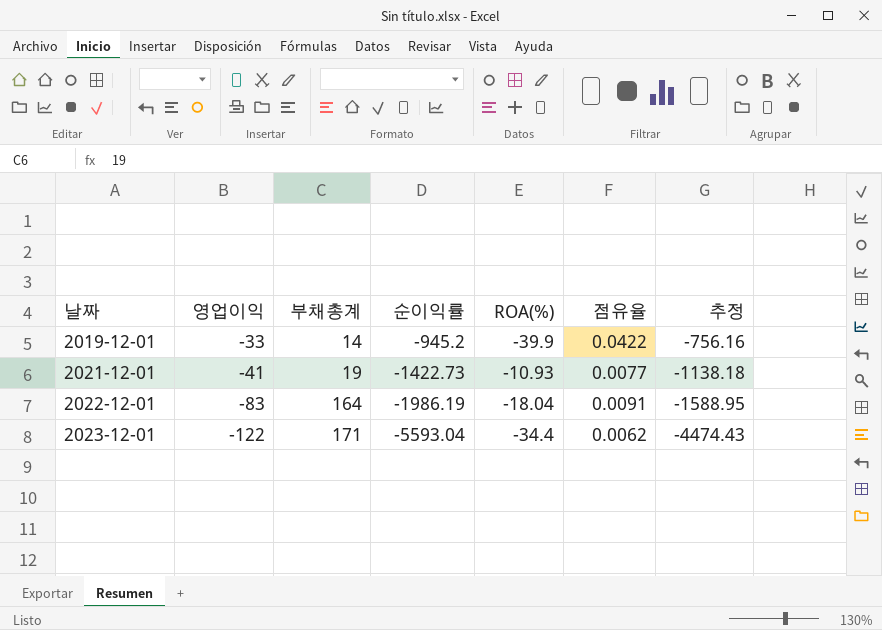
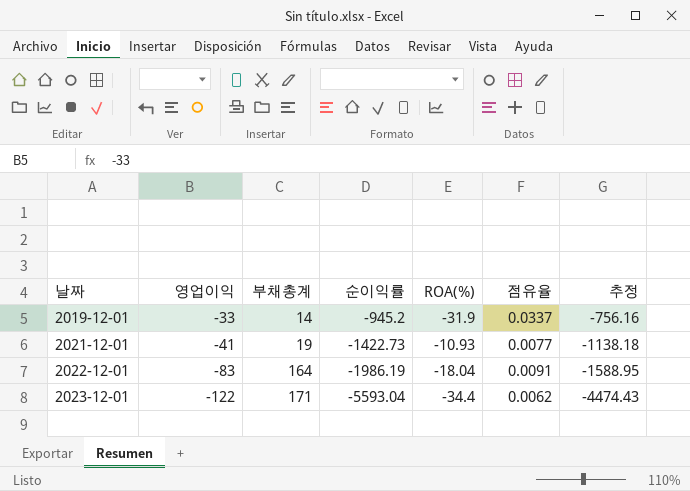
2019-12-01 | ROA(%): -39.9 -> -31.9
2019-12-01 | 점유율: 0.0422 -> 0.0337

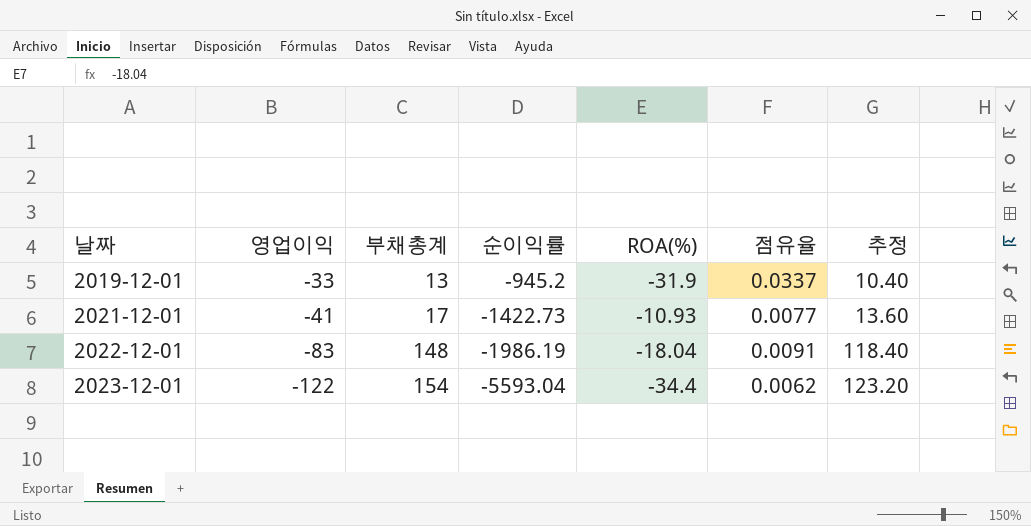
column 추정 | formula: [순이익률] * 0.8 -> [부채총계] * 0.8
2019-12-01 | 부채총계: 14 -> 13
2021-12-01 | 부채총계: 19 -> 17
2022-12-01 | 부채총계: 164 -> 148
2023-12-01 | 부채총계: 171 -> 154

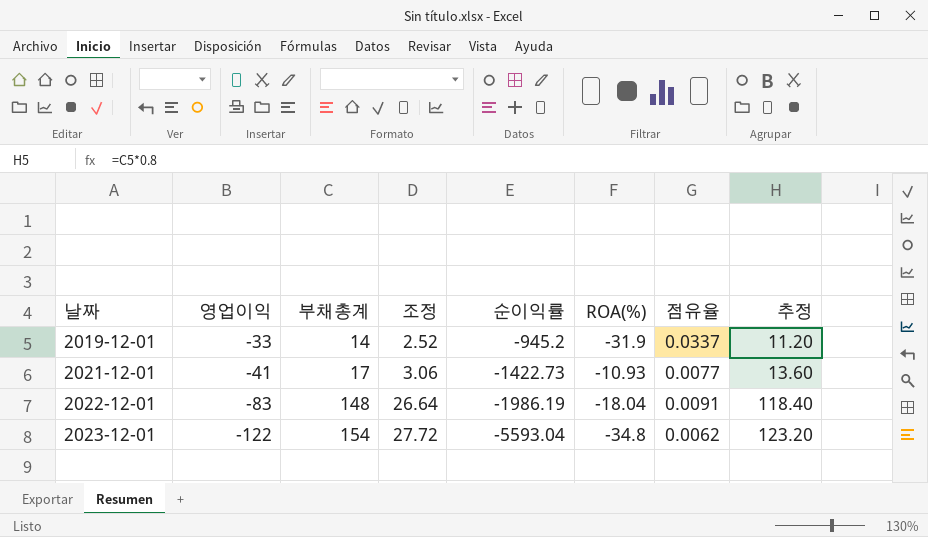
column 조정 | formula: none -> [부채총계] * 0.18
2019-12-01 | 부채총계: 13 -> 14
2019-12-01 | 추정: 10.40 -> 11.20
2023-12-01 | ROA(%): -34.4 -> -34.8

